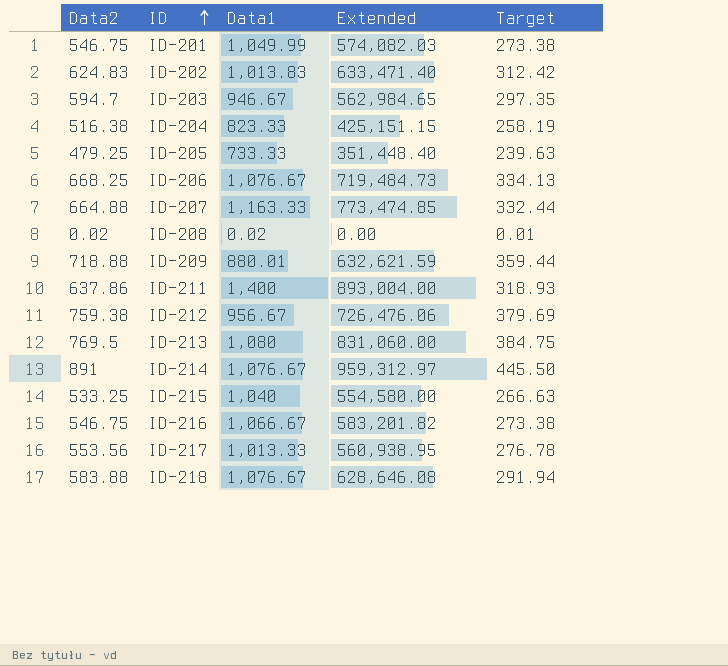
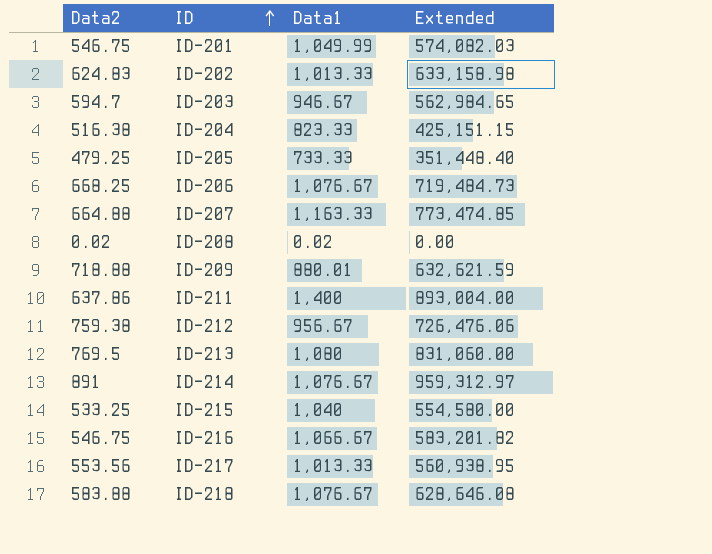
column Target | formula: [Data2] * 0.5 -> none
ID-202 | Data1: 1,013.83 -> 1,013.33
ID-202 | Extended: 633,471.40 -> 633,158.98

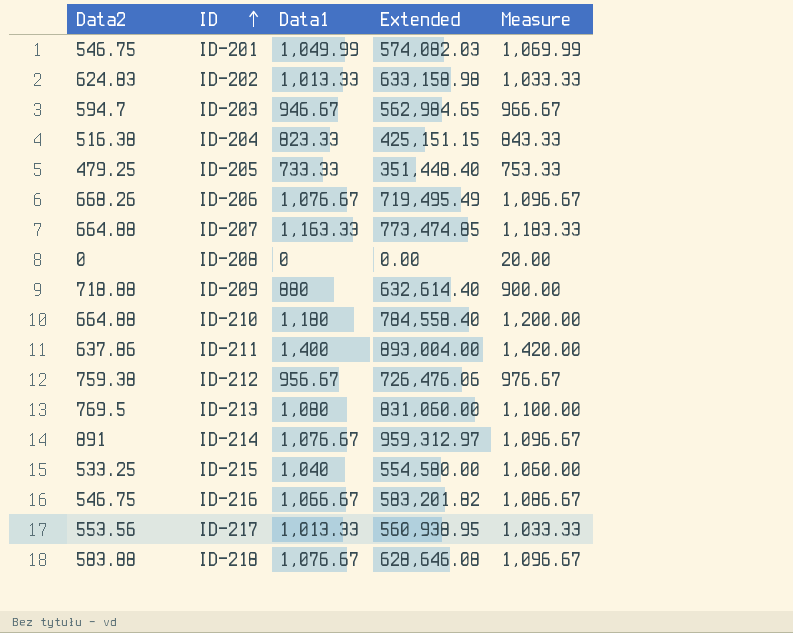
column Measure | formula: none -> [Data1] + 20
ID-206 | Data2: 668.25 -> 668.26
ID-206 | Extended: 719,484.73 -> 719,495.49
ID-208 | Data2: 0.02 -> 0
ID-208 | Data1: 0.02 -> 0
ID-209 | Data1: 880.01 -> 880
ID-209 | Extended: 632,621.59 -> 632,614.40
row ID-210: none -> 664.88 | 1,180 | 784,558.40 | 1,200.00

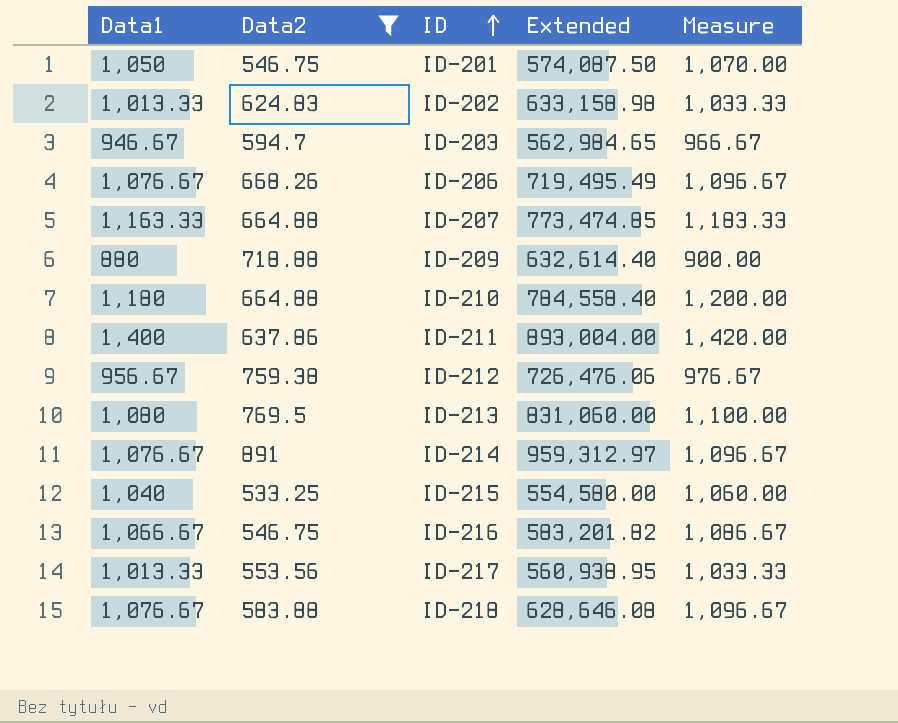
filter: none -> Data2 >= 533.25
column Data1 | position: 3 -> 1
ID-201 | Data1: 1,049.99 -> 1,050
ID-201 | Extended: 574,082.03 -> 574,087.50
ID-201 | Measure: 1,069.99 -> 1,070.00

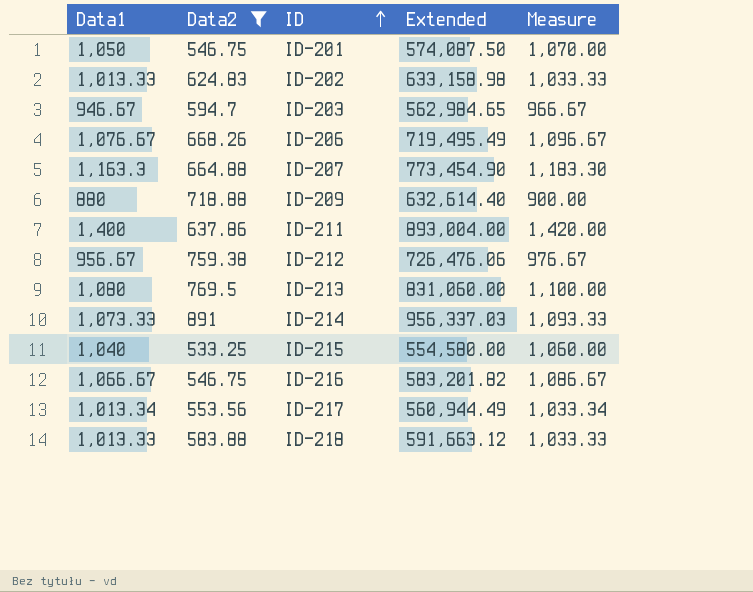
row ID-210: 1,180 | 664.88 | 784,558.40 | 1,200.00 -> none
ID-207 | Data1: 1,163.33 -> 1,163.3
ID-207 | Extended: 773,474.85 -> 773,454.90
ID-207 | Measure: 1,183.33 -> 1,183.30
ID-214 | Data1: 1,076.67 -> 1,073.33
ID-214 | Extended: 959,312.97 -> 956,337.03
ID-214 | Measure: 1,096.67 -> 1,093.33
ID-217 | Data1: 1,013.33 -> 1,013.34
ID-217 | Extended: 560,938.95 -> 560,944.49
ID-217 | Measure: 1,033.33 -> 1,033.34
ID-218 | Data1: 1,076.67 -> 1,013.33
ID-218 | Extended: 628,646.08 -> 591,663.12
ID-218 | Measure: 1,096.67 -> 1,033.33

